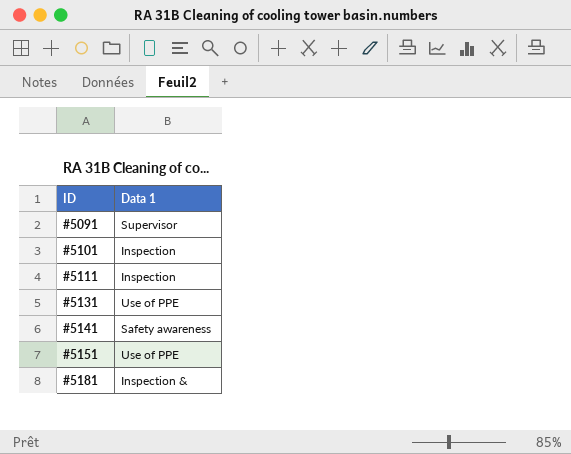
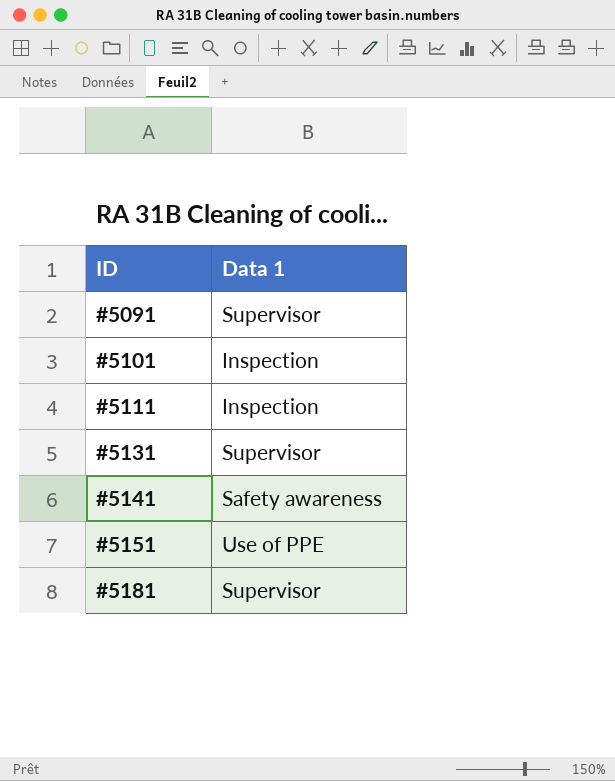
#5131 | Data 1: Use of PPE -> Supervisor
#5181 | Data 1: Inspection & -> Supervisor

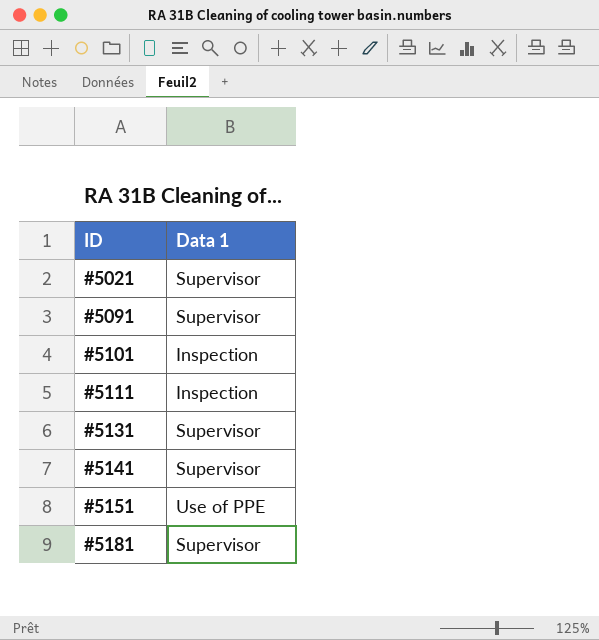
row #5021: none -> Supervisor
#5141 | Data 1: Safety awareness -> Supervisor

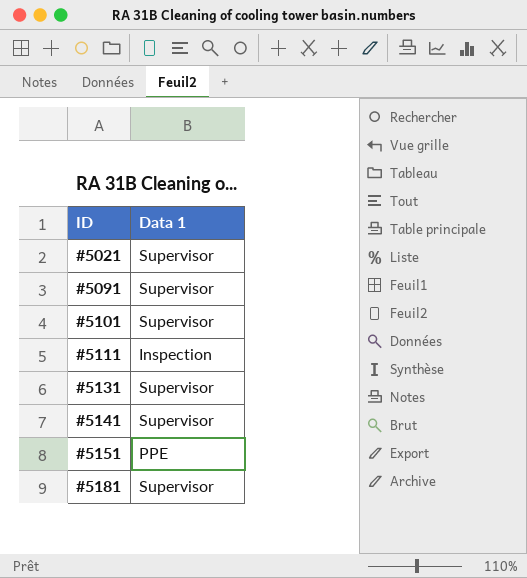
#5101 | Data 1: Inspection -> Supervisor
#5151 | Data 1: Use of PPE -> PPE

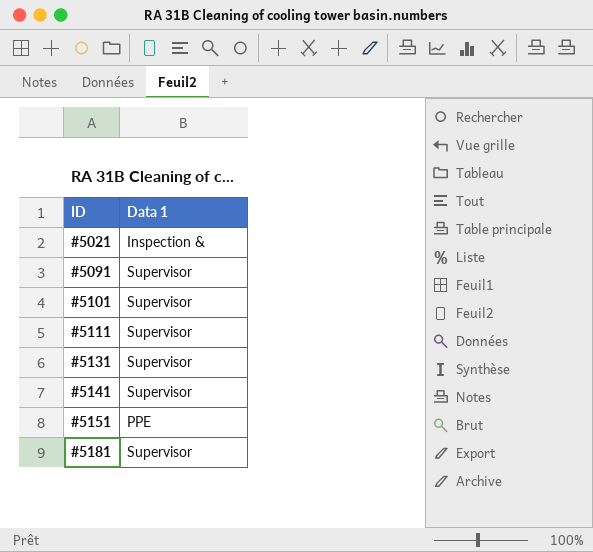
#5021 | Data 1: Supervisor -> Inspection &
#5111 | Data 1: Inspection -> Supervisor

